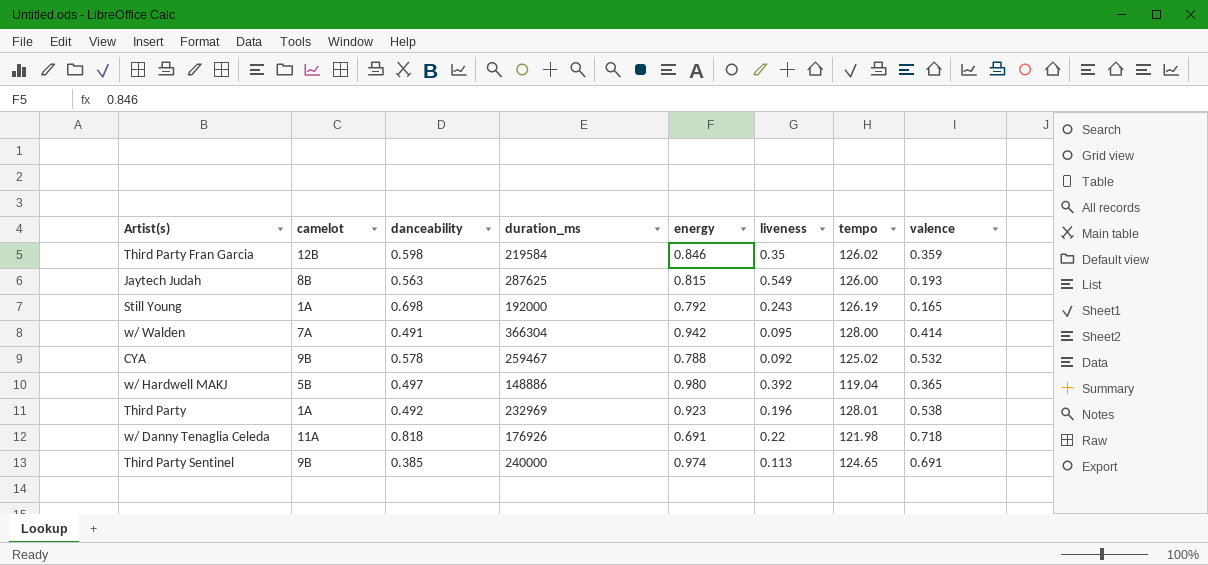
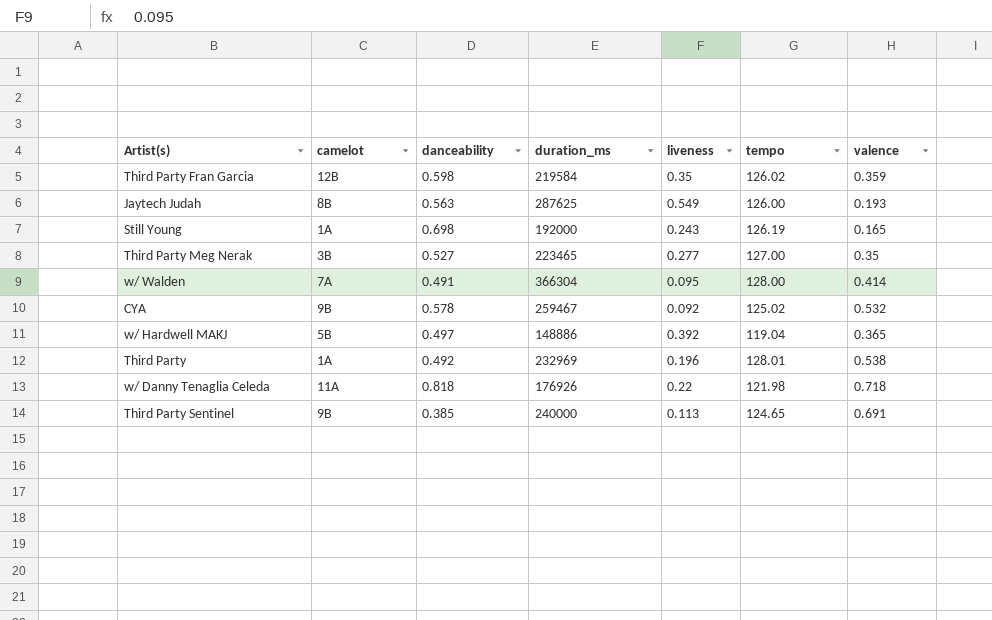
column energy | position: 5 -> none
row Third Party Meg Nerak: none -> 3B | 0.527 | 223465 | 0.277 | 127.00 | 0.35

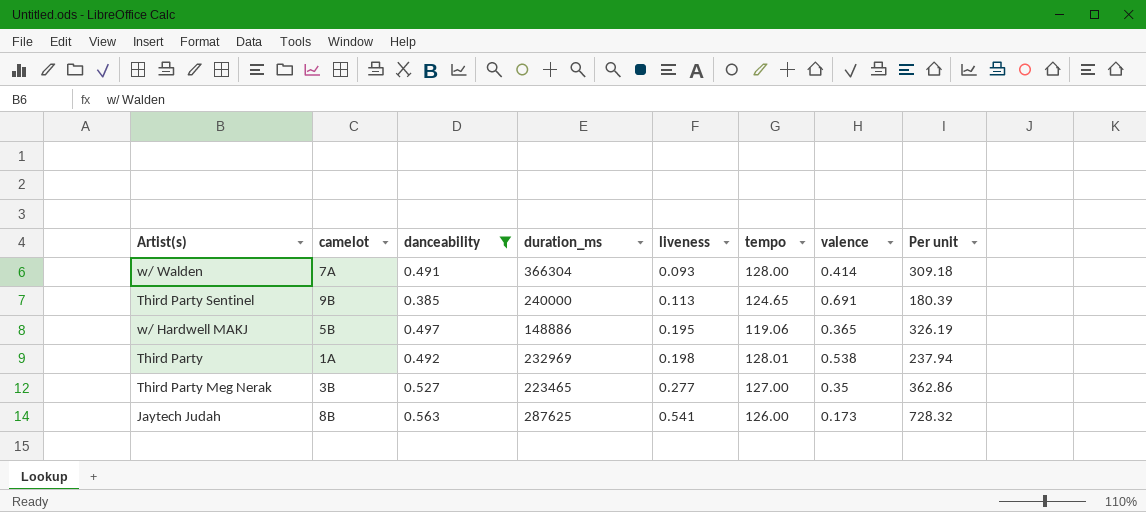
filter: none -> danceability <= 0.563
row order: none -> liveness ascending
column Per unit | formula: none -> [tempo] / [valence]
w/ Walden | liveness: 0.095 -> 0.093
w/ Hardwell MAKJ | liveness: 0.392 -> 0.195
w/ Hardwell MAKJ | tempo: 119.04 -> 119.06
Third Party | liveness: 0.196 -> 0.198
Jaytech Judah | liveness: 0.549 -> 0.541
Jaytech Judah | valence: 0.193 -> 0.173

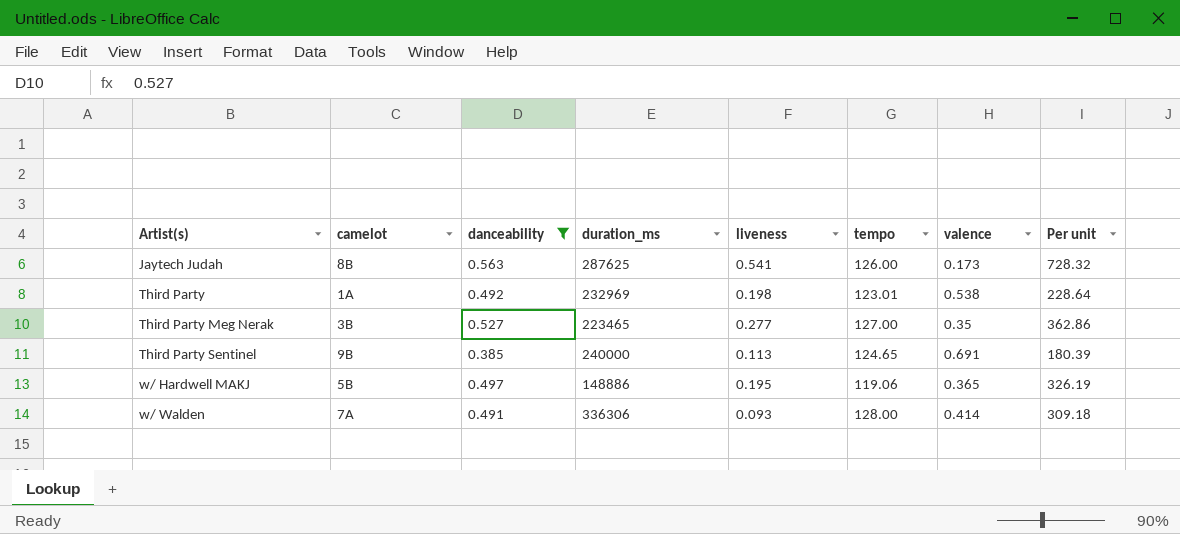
row order: liveness ascending -> Artist(s) ascending
Third Party | tempo: 128.01 -> 123.01
Third Party | Per unit: 237.94 -> 228.64
w/ Walden | duration_ms: 366304 -> 336306

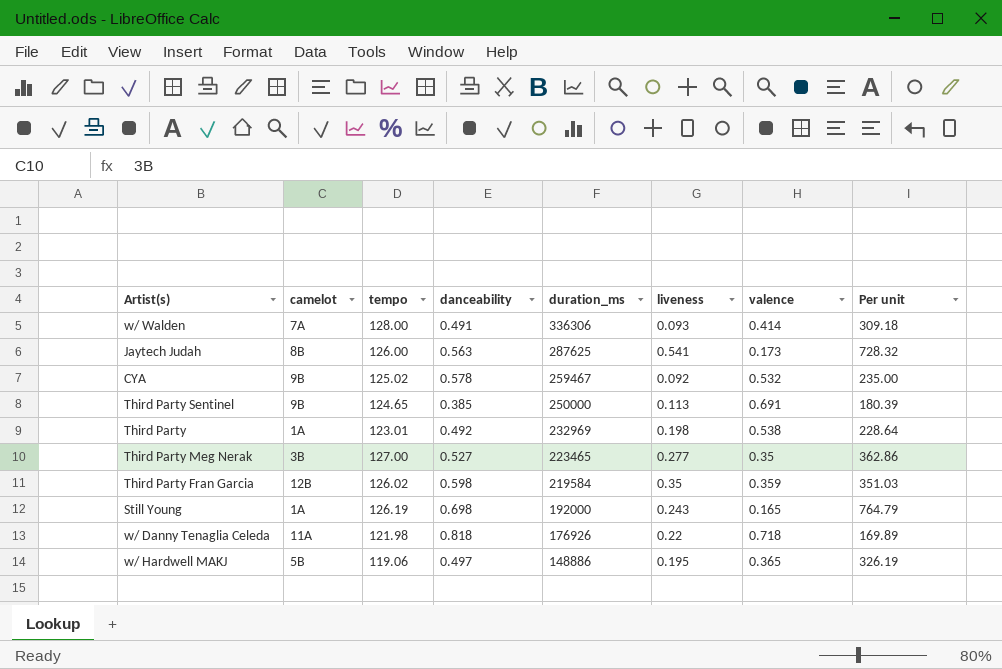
filter: danceability <= 0.563 -> none
row order: Artist(s) ascending -> duration_ms descending
column tempo | position: 6 -> 3
Third Party Sentinel | duration_ms: 240000 -> 250000

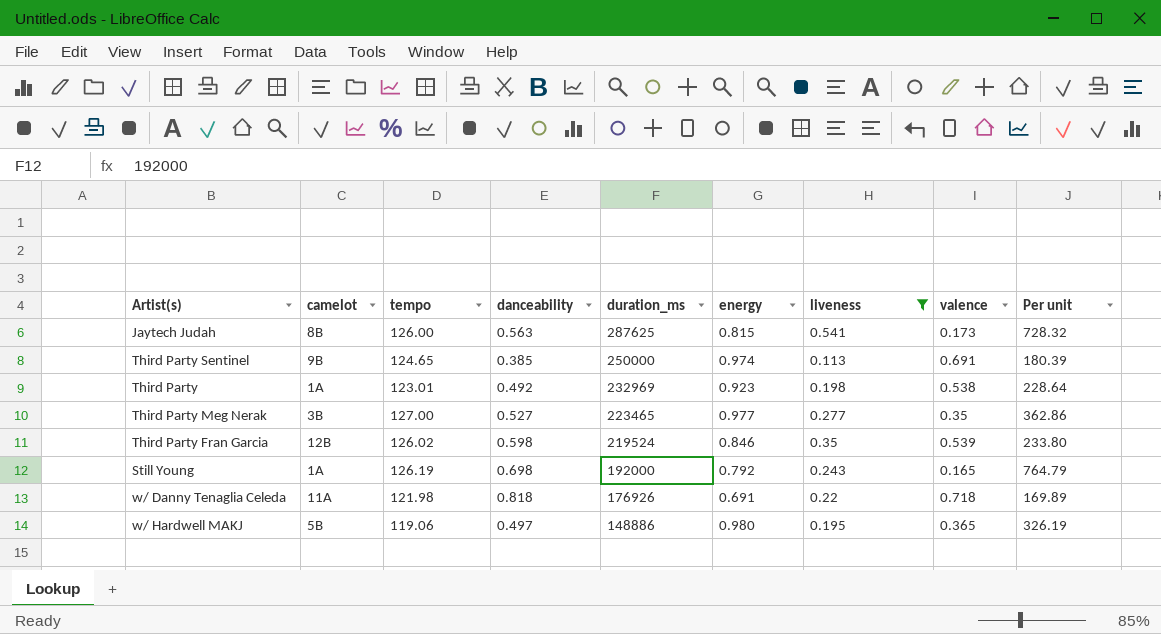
filter: none -> liveness >= 0.113
column energy | position: none -> 6
Third Party Fran Garcia | duration_ms: 219584 -> 219524
Third Party Fran Garcia | valence: 0.359 -> 0.539
Third Party Fran Garcia | Per unit: 351.03 -> 233.80

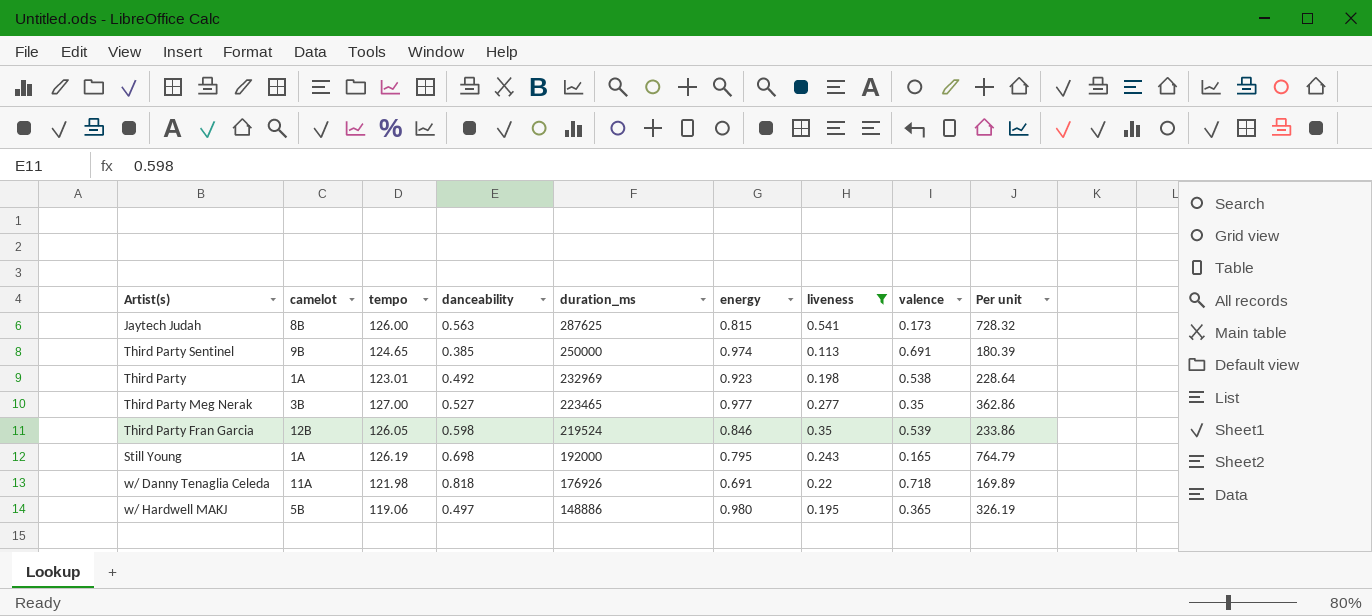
Third Party Fran Garcia | tempo: 126.02 -> 126.05
Third Party Fran Garcia | Per unit: 233.80 -> 233.86
Still Young | energy: 0.792 -> 0.795

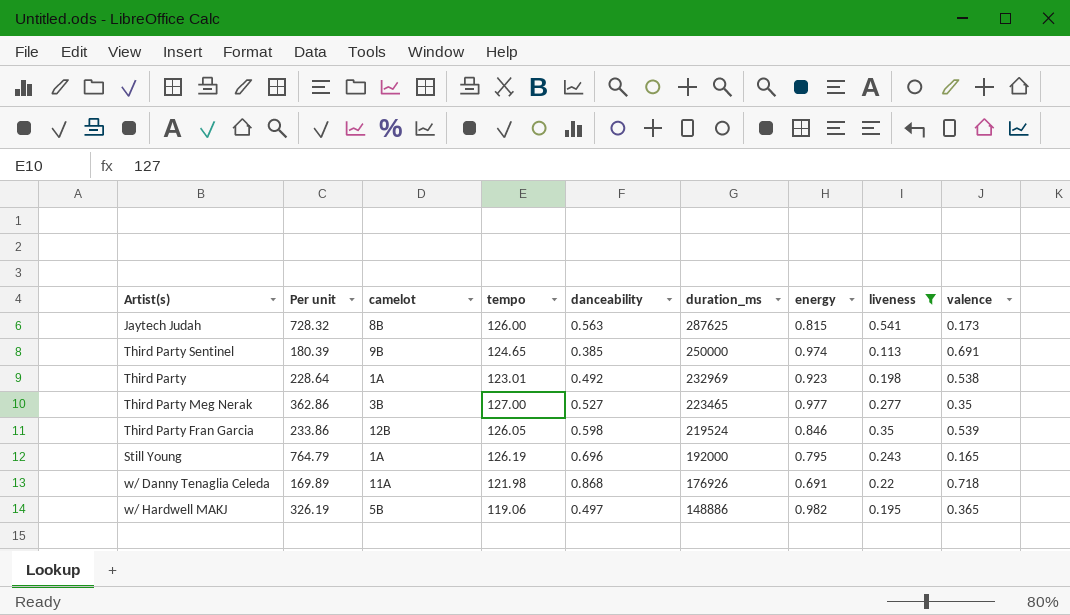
column Per unit | position: 9 -> 2
Still Young | danceability: 0.698 -> 0.696
w/ Danny Tenaglia Celeda | danceability: 0.818 -> 0.868
w/ Hardwell MAKJ | energy: 0.980 -> 0.982

